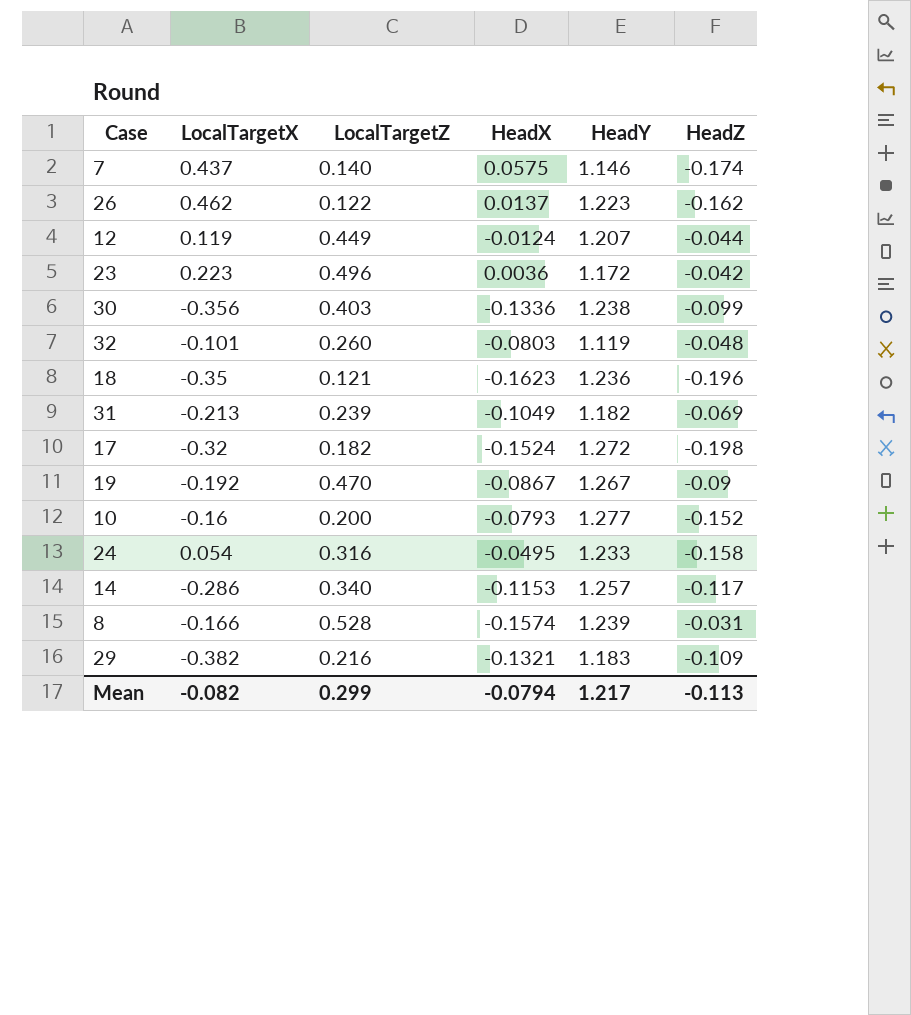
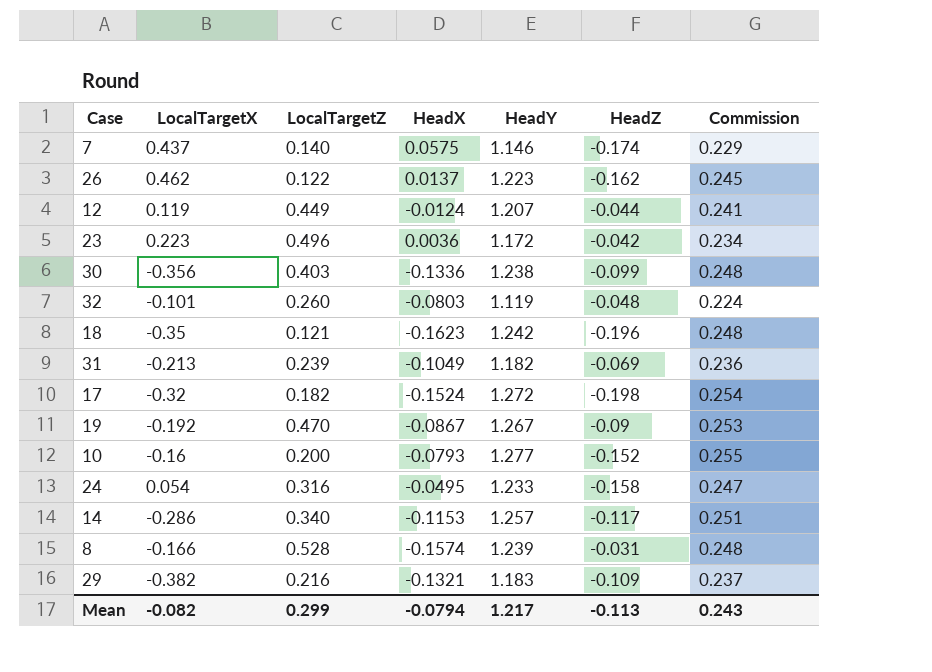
column Commission | formula: none -> [HeadY] * 0.2
18 | HeadY: 1.236 -> 1.242

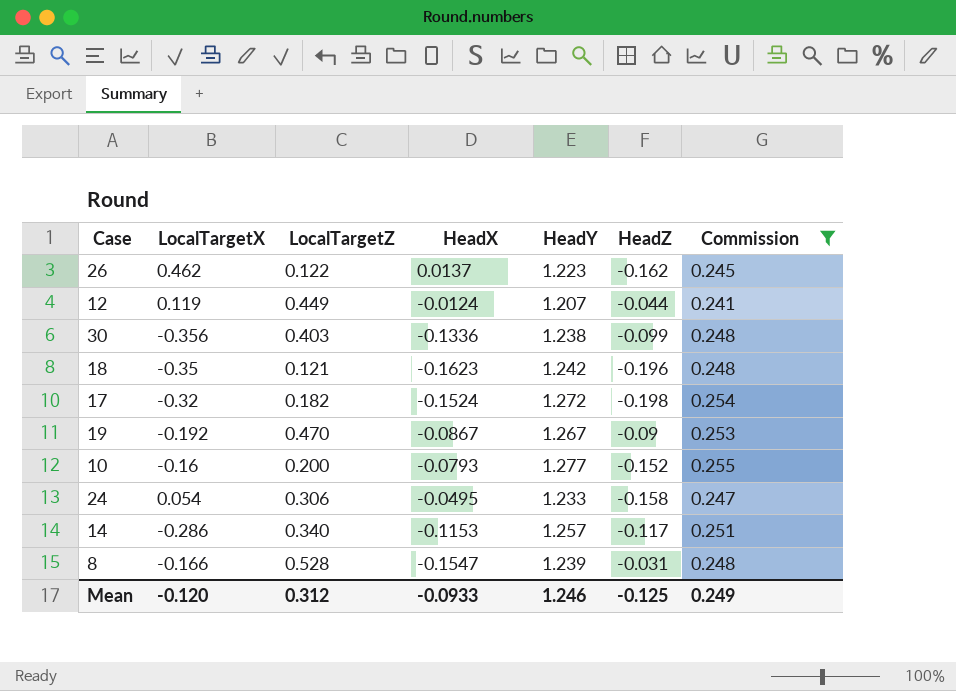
filter: none -> Commission >= 0.241
24 | LocalTargetZ: 0.316 -> 0.306
8 | HeadX: -0.1574 -> -0.1547
Mean | LocalTargetX: -0.082 -> -0.120
Mean | LocalTargetZ: 0.299 -> 0.312
Mean | HeadX: -0.0794 -> -0.0933
Mean | HeadY: 1.217 -> 1.246
Mean | HeadZ: -0.113 -> -0.125
Mean | Commission: 0.243 -> 0.249

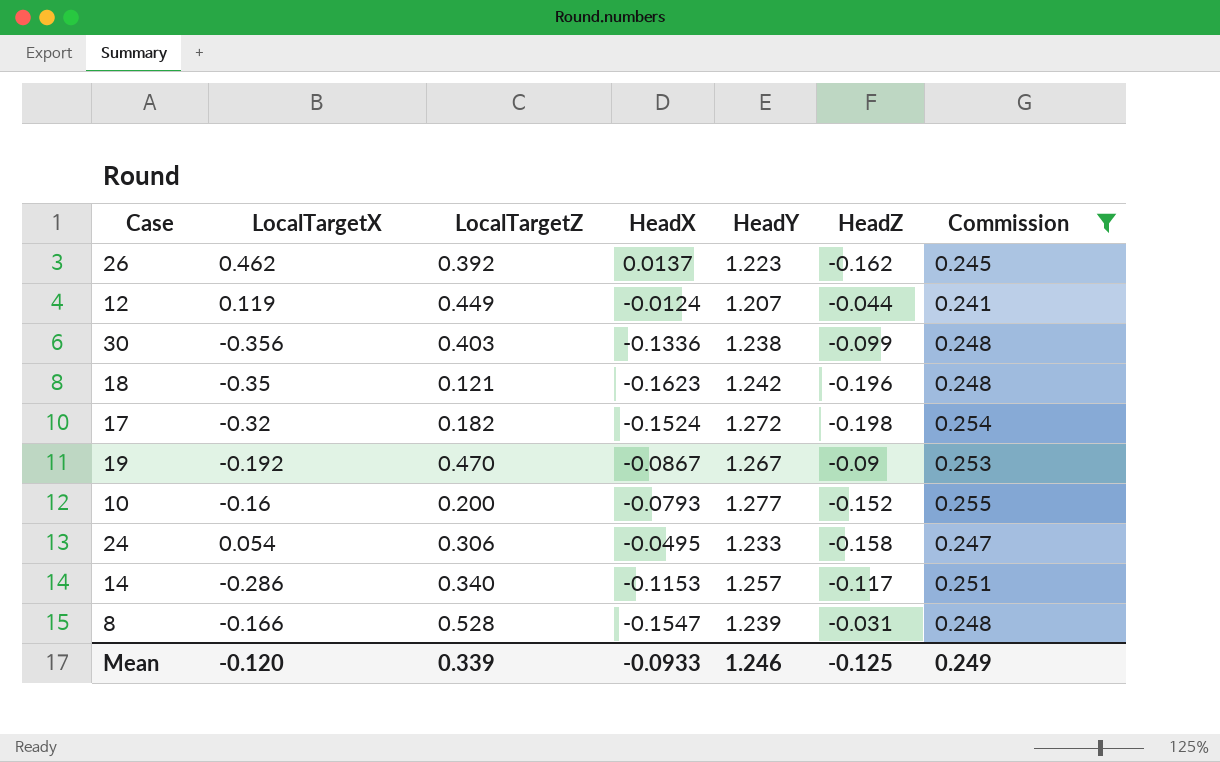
26 | LocalTargetZ: 0.122 -> 0.392
Mean | LocalTargetZ: 0.312 -> 0.339

